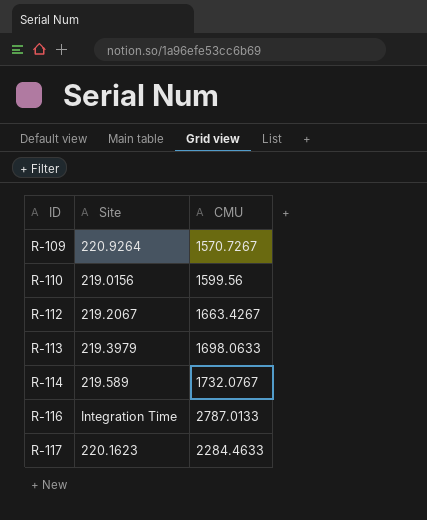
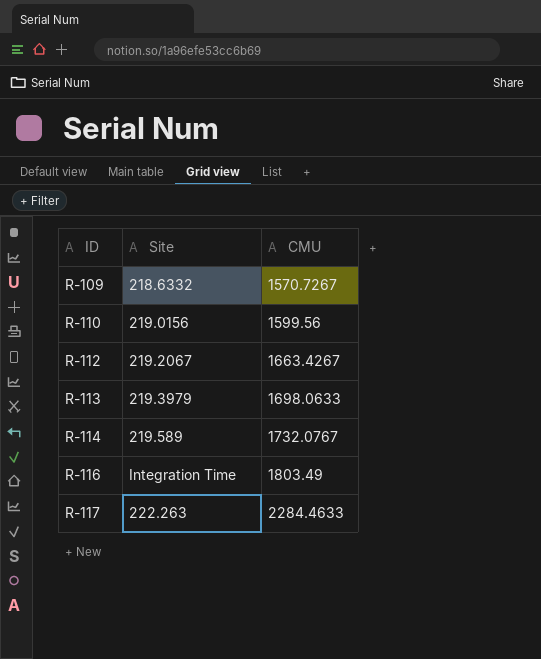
R-109 | Site: 220.9264 -> 218.6332
R-116 | CMU: 2787.0133 -> 1803.49
R-117 | Site: 220.1623 -> 222.263

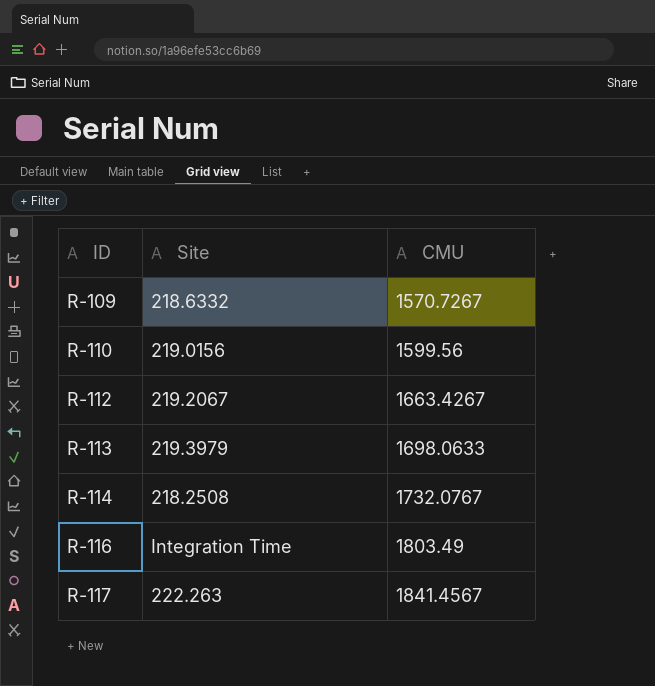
R-114 | Site: 219.589 -> 218.2508
R-117 | CMU: 2284.4633 -> 1841.4567

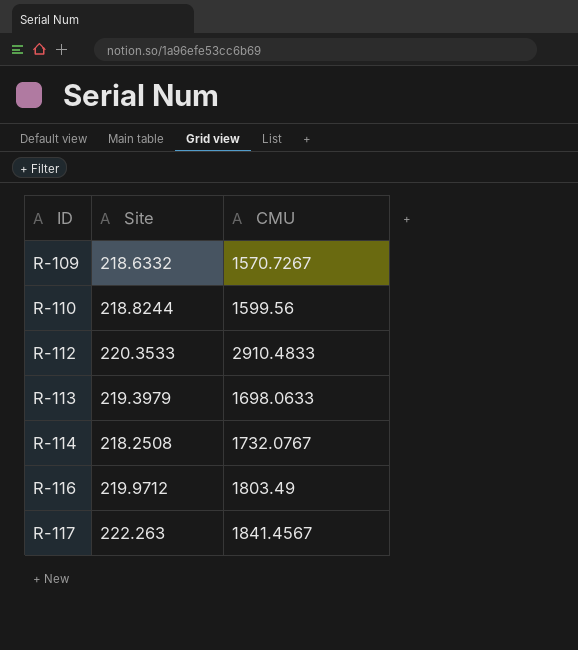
R-110 | Site: 219.0156 -> 218.8244
R-112 | Site: 219.2067 -> 220.3533
R-112 | CMU: 1663.4267 -> 2910.4833
R-116 | Site: Integration Time -> 219.9712

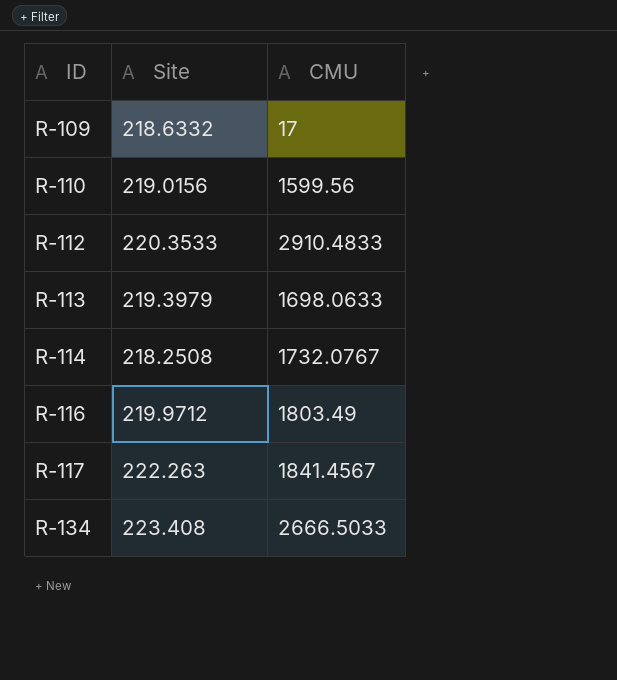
R-109 | CMU: 1570.7267 -> 17
R-110 | Site: 218.8244 -> 219.0156
row R-134: none -> 223.408 | 2666.5033

